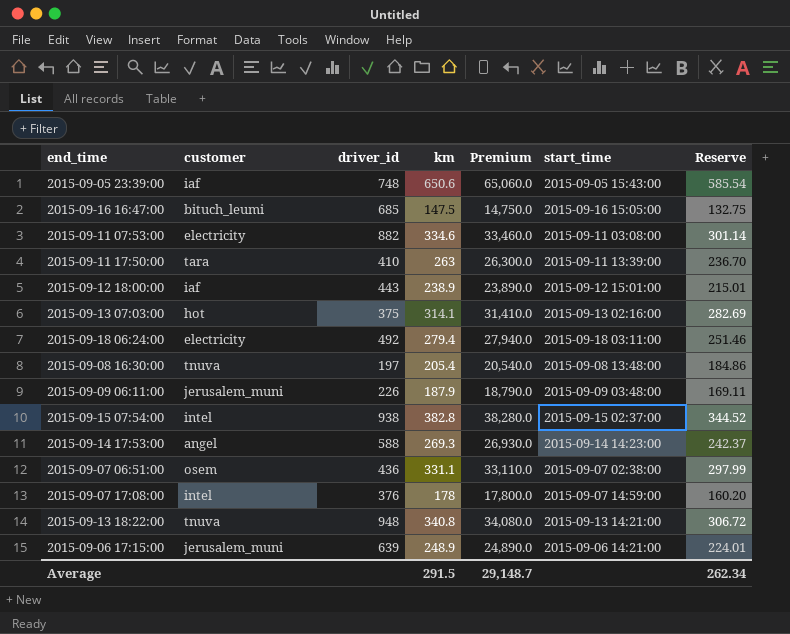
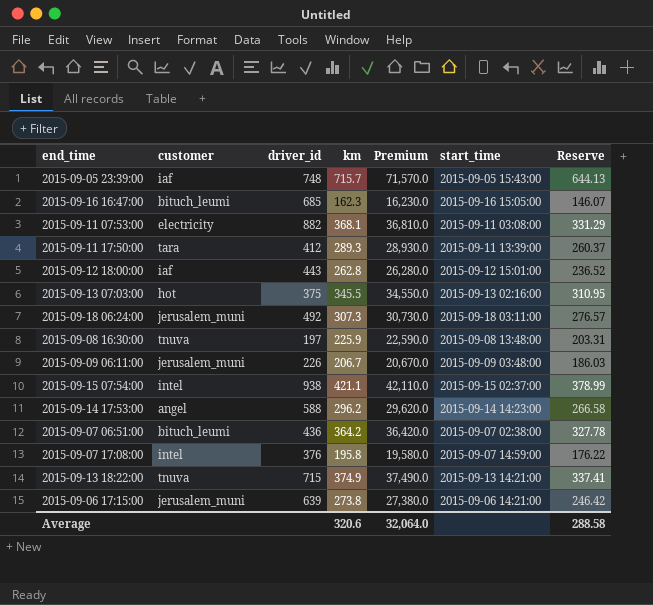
2015-09-05 23:39:00 | km: 650.6 -> 715.7
2015-09-05 23:39:00 | Premium: 65,060.0 -> 71,570.0
2015-09-05 23:39:00 | Reserve: 585.54 -> 644.13
2015-09-16 16:47:00 | km: 147.5 -> 162.3
2015-09-16 16:47:00 | Premium: 14,750.0 -> 16,230.0
2015-09-16 16:47:00 | Reserve: 132.75 -> 146.07
2015-09-11 07:53:00 | km: 334.6 -> 368.1
2015-09-11 07:53:00 | Premium: 33,460.0 -> 36,810.0
2015-09-11 07:53:00 | Reserve: 301.14 -> 331.29
2015-09-11 17:50:00 | driver_id: 410 -> 412
2015-09-11 17:50:00 | km: 263 -> 289.3
2015-09-11 17:50:00 | Premium: 26,300.0 -> 28,930.0
2015-09-11 17:50:00 | Reserve: 236.70 -> 260.37
2015-09-12 18:00:00 | km: 238.9 -> 262.8
2015-09-12 18:00:00 | Premium: 23,890.0 -> 26,280.0
2015-09-12 18:00:00 | Reserve: 215.01 -> 236.52
2015-09-13 07:03:00 | km: 314.1 -> 345.5
2015-09-13 07:03:00 | Premium: 31,410.0 -> 34,550.0
2015-09-13 07:03:00 | Reserve: 282.69 -> 310.95
2015-09-18 06:24:00 | customer: electricity -> jerusalem_muni
2015-09-18 06:24:00 | km: 279.4 -> 307.3
2015-09-18 06:24:00 | Premium: 27,940.0 -> 30,730.0
2015-09-18 06:24:00 | Reserve: 251.46 -> 276.57
2015-09-08 16:30:00 | km: 205.4 -> 225.9
2015-09-08 16:30:00 | Premium: 20,540.0 -> 22,590.0
2015-09-08 16:30:00 | Reserve: 184.86 -> 203.31
2015-09-09 06:11:00 | km: 187.9 -> 206.7
2015-09-09 06:11:00 | Premium: 18,790.0 -> 20,670.0
2015-09-09 06:11:00 | Reserve: 169.11 -> 186.03
2015-09-15 07:54:00 | km: 382.8 -> 421.1
2015-09-15 07:54:00 | Premium: 38,280.0 -> 42,110.0
2015-09-15 07:54:00 | Reserve: 344.52 -> 378.99
2015-09-14 17:53:00 | km: 269.3 -> 296.2
2015-09-14 17:53:00 | Premium: 26,930.0 -> 29,620.0
2015-09-14 17:53:00 | Reserve: 242.37 -> 266.58
2015-09-07 06:51:00 | customer: osem -> bituch_leumi
2015-09-07 06:51:00 | km: 331.1 -> 364.2
2015-09-07 06:51:00 | Premium: 33,110.0 -> 36,420.0
2015-09-07 06:51:00 | Reserve: 297.99 -> 327.78
2015-09-07 17:08:00 | km: 178 -> 195.8
2015-09-07 17:08:00 | Premium: 17,800.0 -> 19,580.0
2015-09-07 17:08:00 | Reserve: 160.20 -> 176.22
2015-09-13 18:22:00 | driver_id: 948 -> 715
2015-09-13 18:22:00 | km: 340.8 -> 374.9
2015-09-13 18:22:00 | Premium: 34,080.0 -> 37,490.0
2015-09-13 18:22:00 | Reserve: 306.72 -> 337.41
2015-09-06 17:15:00 | km: 248.9 -> 273.8
2015-09-06 17:15:00 | Premium: 24,890.0 -> 27,380.0
2015-09-06 17:15:00 | Reserve: 224.01 -> 246.42
Average | km: 291.5 -> 320.6
Average | Premium: 29,148.7 -> 32,064.0
Average | Reserve: 262.34 -> 288.58

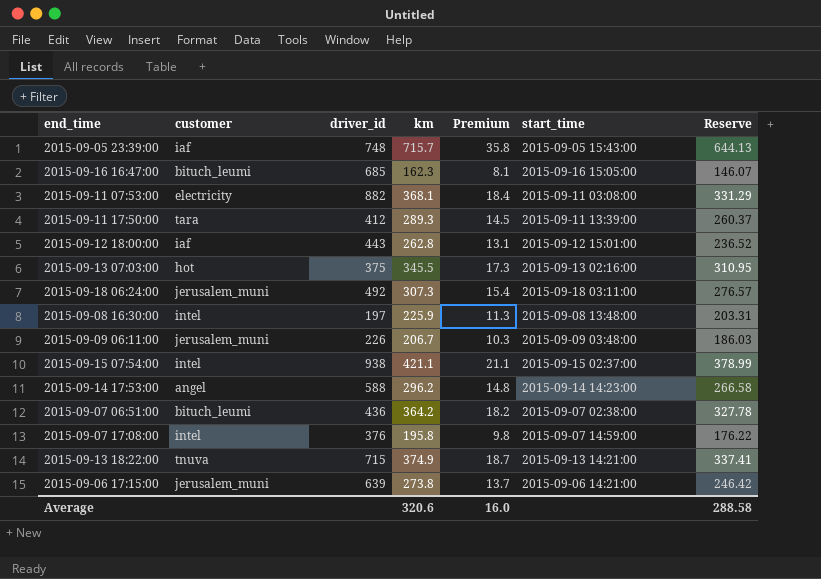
column Premium | formula: [km] * 100 -> [km] * 0.05
2015-09-08 16:30:00 | customer: tnuva -> intel
Average | Premium: 32,064.0 -> 16.0

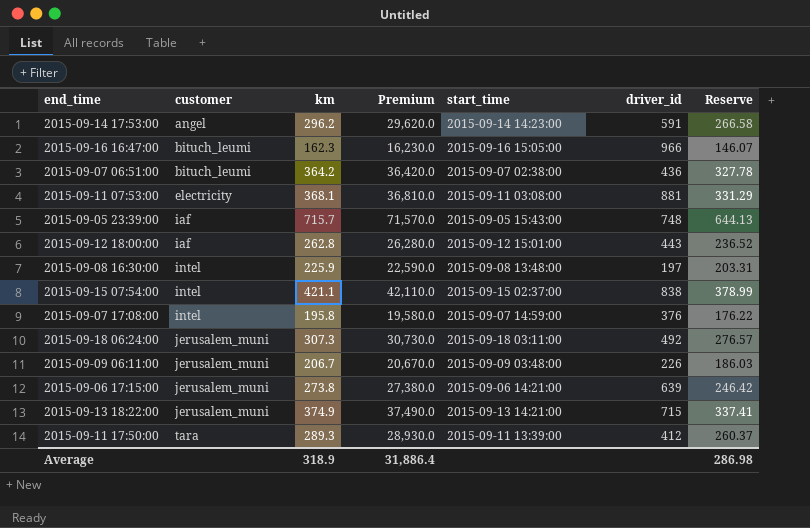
row order: none -> customer ascending
column Premium | formula: [km] * 0.05 -> [km] * 100
column driver_id | position: 3 -> 6
row 2015-09-13 07:03:00: hot | 375 | 345.5 | 17.3 | 2015-09-13 02:16:00 | 310.95 -> none
2015-09-14 17:53:00 | driver_id: 588 -> 591
2015-09-16 16:47:00 | driver_id: 685 -> 966
2015-09-11 07:53:00 | driver_id: 882 -> 881
2015-09-15 07:54:00 | driver_id: 938 -> 838
2015-09-13 18:22:00 | customer: tnuva -> jerusalem_muni
Average | km: 320.6 -> 318.9
Average | Premium: 16.0 -> 31,886.4
Average | Reserve: 288.58 -> 286.98

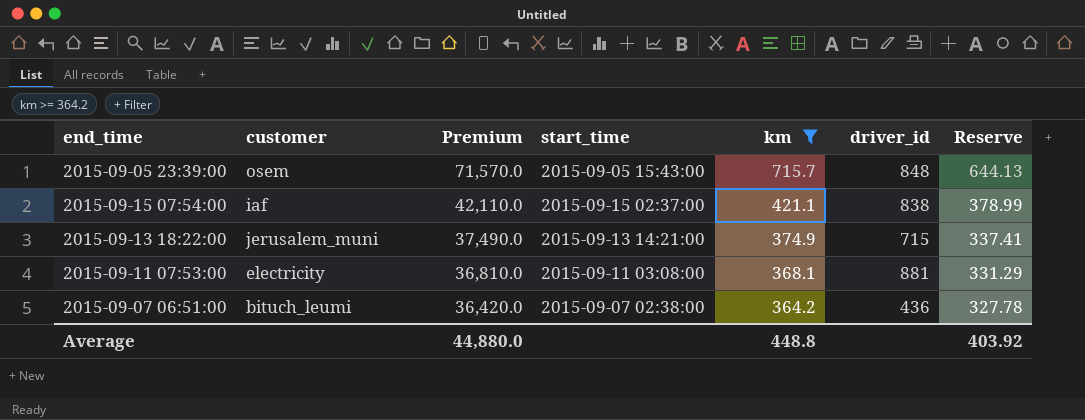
filter: none -> km >= 364.2
row order: customer ascending -> Premium descending
column km | position: 3 -> 5
2015-09-05 23:39:00 | customer: iaf -> osem
2015-09-05 23:39:00 | driver_id: 748 -> 848
2015-09-15 07:54:00 | customer: intel -> iaf
Average | Premium: 31,886.4 -> 44,880.0
Average | km: 318.9 -> 448.8
Average | Reserve: 286.98 -> 403.92

